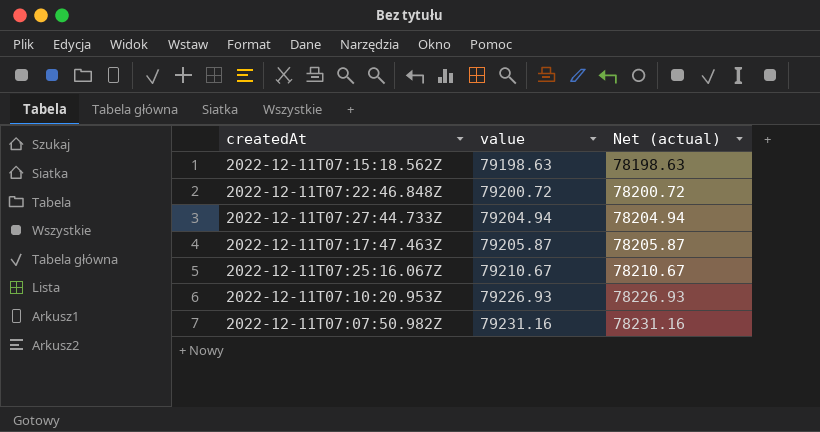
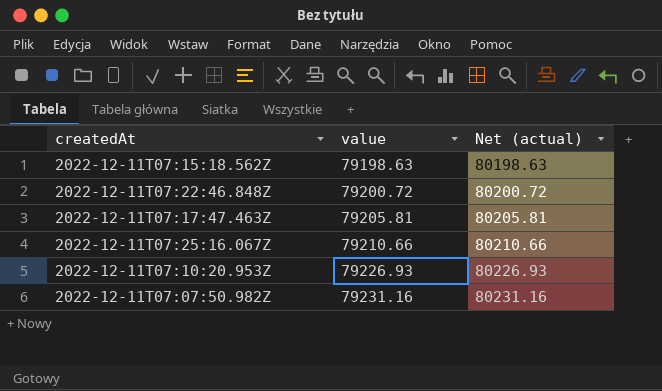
column Net (actual) | formula: [value] - 1000 -> [value] + 1000
row 2022-12-11T07:27:44.733Z: 79204.94 | 78204.94 -> none
2022-12-11T07:17:47.463Z | value: 79205.87 -> 79205.81
2022-12-11T07:25:16.067Z | value: 79210.67 -> 79210.66

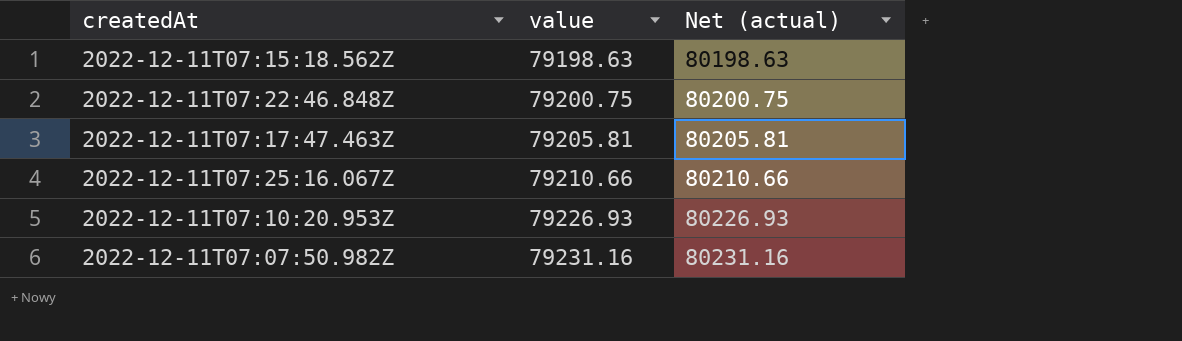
2022-12-11T07:22:46.848Z | value: 79200.72 -> 79200.75
2022-12-11T07:22:46.848Z | Net (actual): 80200.72 -> 80200.75

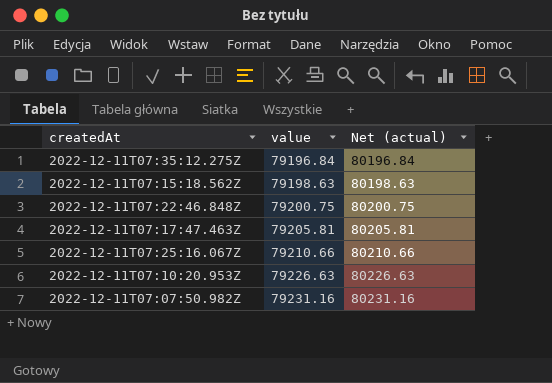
row 2022-12-11T07:35:12.275Z: none -> 79196.84 | 80196.84
2022-12-11T07:10:20.953Z | value: 79226.93 -> 79226.63
2022-12-11T07:10:20.953Z | Net (actual): 80226.93 -> 80226.63

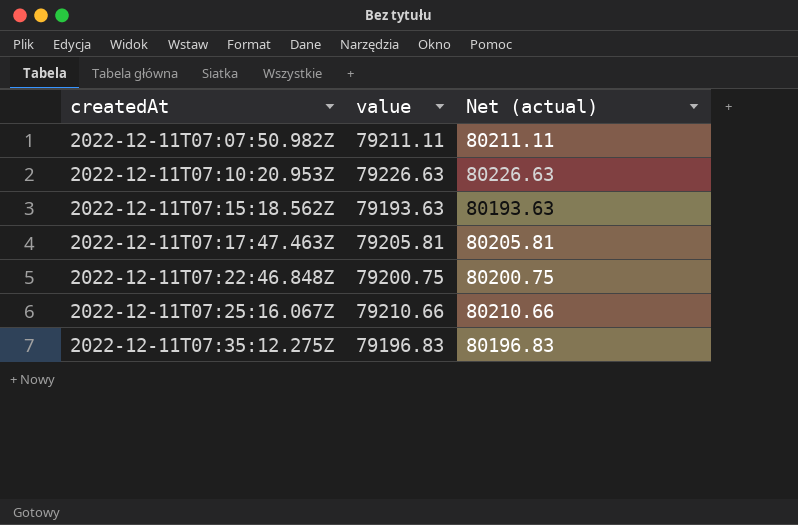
row order: value ascending -> createdAt ascending
2022-12-11T07:07:50.982Z | value: 79231.16 -> 79211.11
2022-12-11T07:07:50.982Z | Net (actual): 80231.16 -> 80211.11
2022-12-11T07:15:18.562Z | value: 79198.63 -> 79193.63
2022-12-11T07:15:18.562Z | Net (actual): 80198.63 -> 80193.63
2022-12-11T07:35:12.275Z | value: 79196.84 -> 79196.83
2022-12-11T07:35:12.275Z | Net (actual): 80196.84 -> 80196.83

